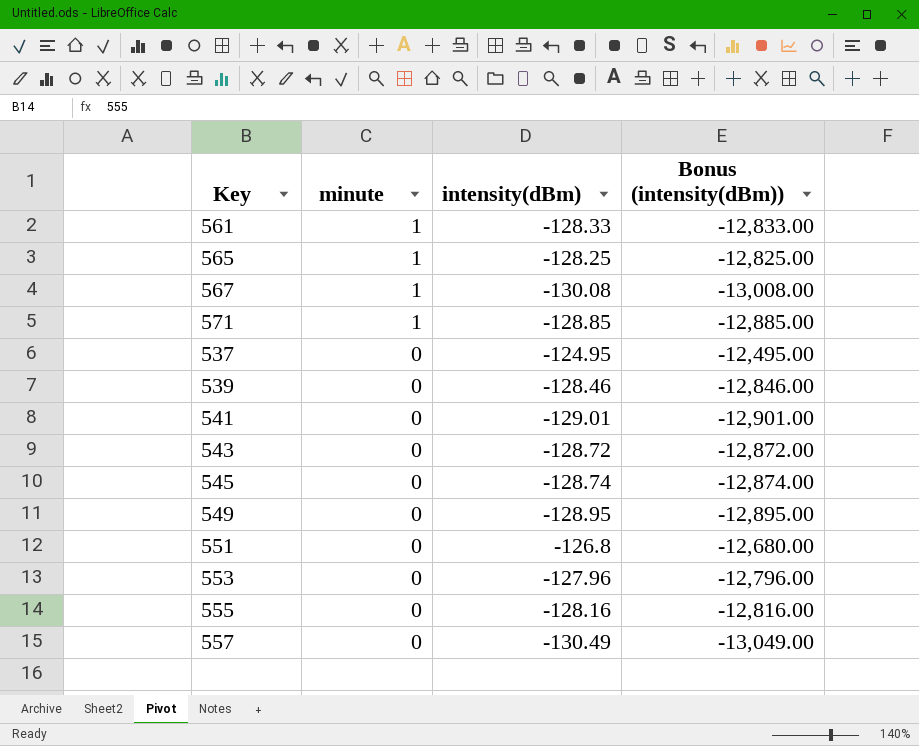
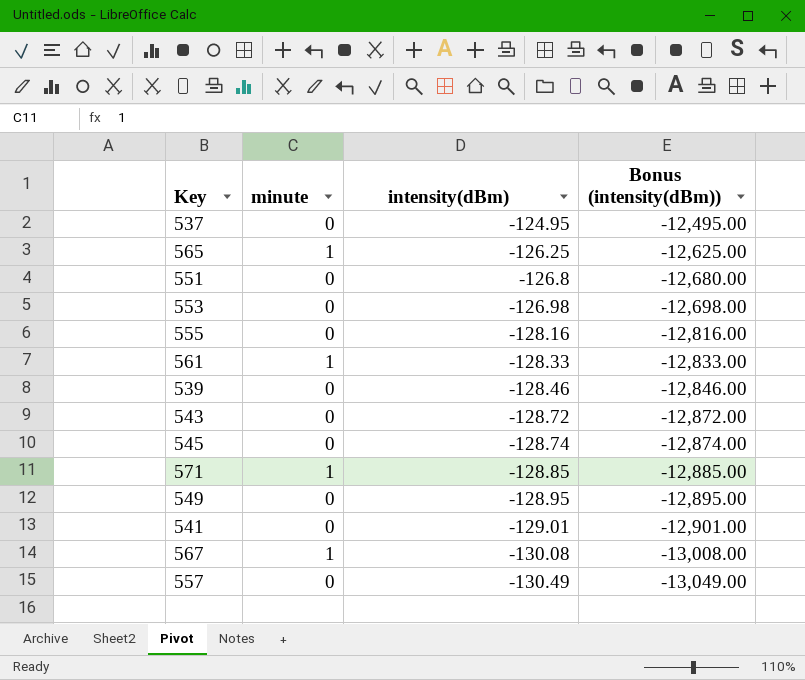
row order: minute descending -> intensity(dBm) descending
565 | intensity(dBm): -128.25 -> -126.25
565 | Bonus (intensity(dBm)): -12,825.00 -> -12,625.00
553 | intensity(dBm): -127.96 -> -126.98
553 | Bonus (intensity(dBm)): -12,796.00 -> -12,698.00

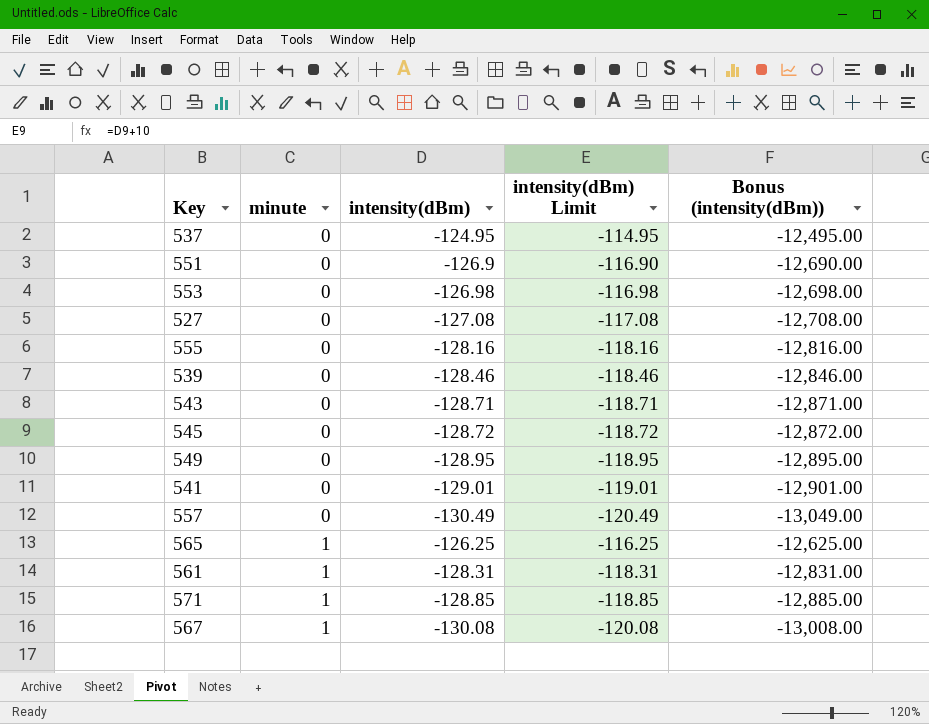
row order: intensity(dBm) descending -> minute ascending
column intensity(dBm) Limit | formula: none -> [intensity(dBm)] + 10
551 | intensity(dBm): -126.8 -> -126.9
551 | Bonus (intensity(dBm)): -12,680.00 -> -12,690.00
row 527: none -> 0 | -127.08 | -117.08 | -12,708.00
543 | intensity(dBm): -128.72 -> -128.71
543 | Bonus (intensity(dBm)): -12,872.00 -> -12,871.00
545 | intensity(dBm): -128.74 -> -128.72
545 | Bonus (intensity(dBm)): -12,874.00 -> -12,872.00
561 | intensity(dBm): -128.33 -> -128.31
561 | Bonus (intensity(dBm)): -12,833.00 -> -12,831.00

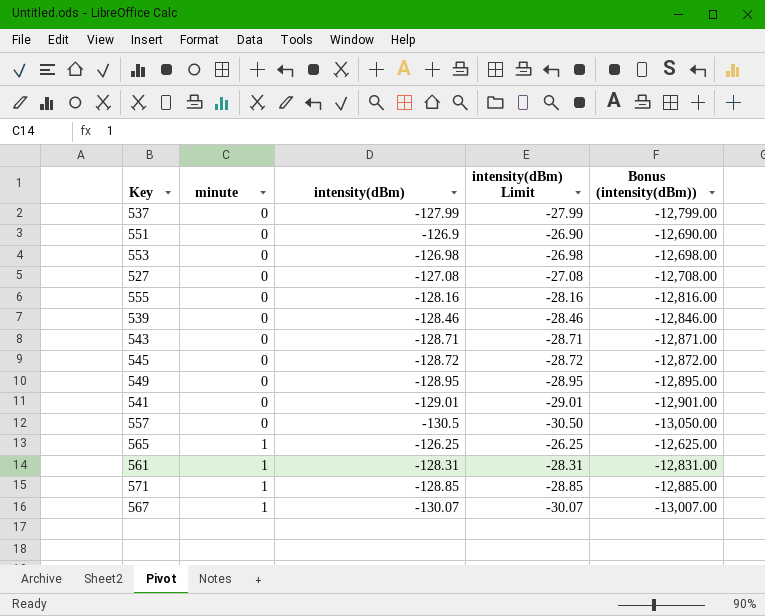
column intensity(dBm) Limit | formula: [intensity(dBm)] + 10 -> [intensity(dBm)] + 100
537 | intensity(dBm): -124.95 -> -127.99
537 | Bonus (intensity(dBm)): -12,495.00 -> -12,799.00
557 | intensity(dBm): -130.49 -> -130.5
557 | Bonus (intensity(dBm)): -13,049.00 -> -13,050.00
567 | intensity(dBm): -130.08 -> -130.07
567 | Bonus (intensity(dBm)): -13,008.00 -> -13,007.00

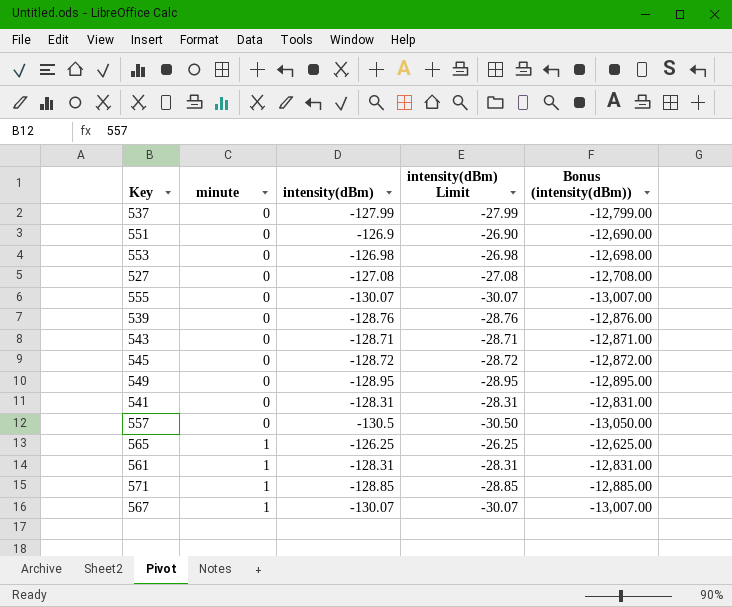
555 | intensity(dBm): -128.16 -> -130.07
555 | intensity(dBm) Limit: -28.16 -> -30.07
555 | Bonus (intensity(dBm)): -12,816.00 -> -13,007.00
539 | intensity(dBm): -128.46 -> -128.76
539 | intensity(dBm) Limit: -28.46 -> -28.76
539 | Bonus (intensity(dBm)): -12,846.00 -> -12,876.00
541 | intensity(dBm): -129.01 -> -128.31
541 | intensity(dBm) Limit: -29.01 -> -28.31
541 | Bonus (intensity(dBm)): -12,901.00 -> -12,831.00

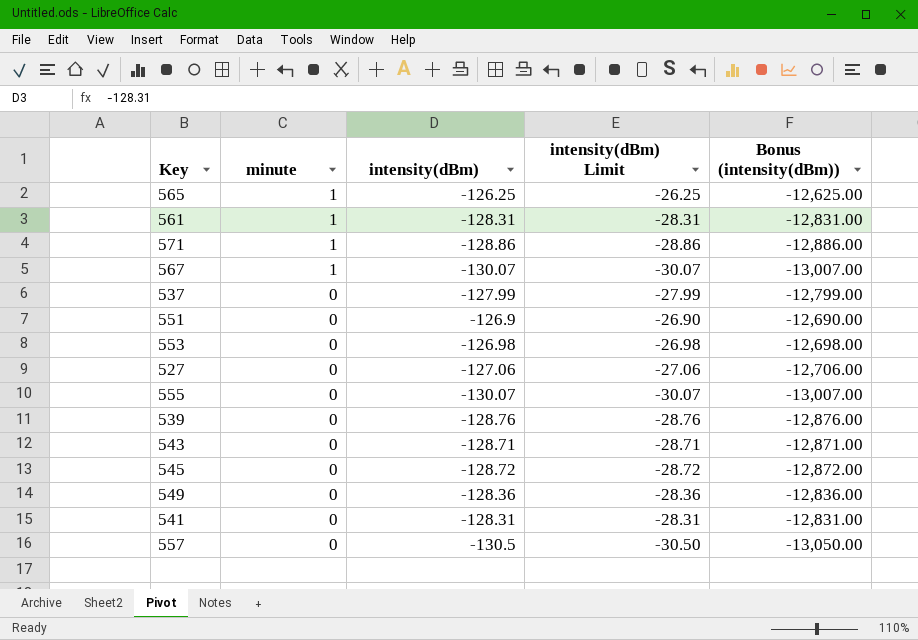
row order: minute ascending -> minute descending
571 | intensity(dBm): -128.85 -> -128.86
571 | intensity(dBm) Limit: -28.85 -> -28.86
571 | Bonus (intensity(dBm)): -12,885.00 -> -12,886.00
527 | intensity(dBm): -127.08 -> -127.06
527 | intensity(dBm) Limit: -27.08 -> -27.06
527 | Bonus (intensity(dBm)): -12,708.00 -> -12,706.00
549 | intensity(dBm): -128.95 -> -128.36
549 | intensity(dBm) Limit: -28.95 -> -28.36
549 | Bonus (intensity(dBm)): -12,895.00 -> -12,836.00

